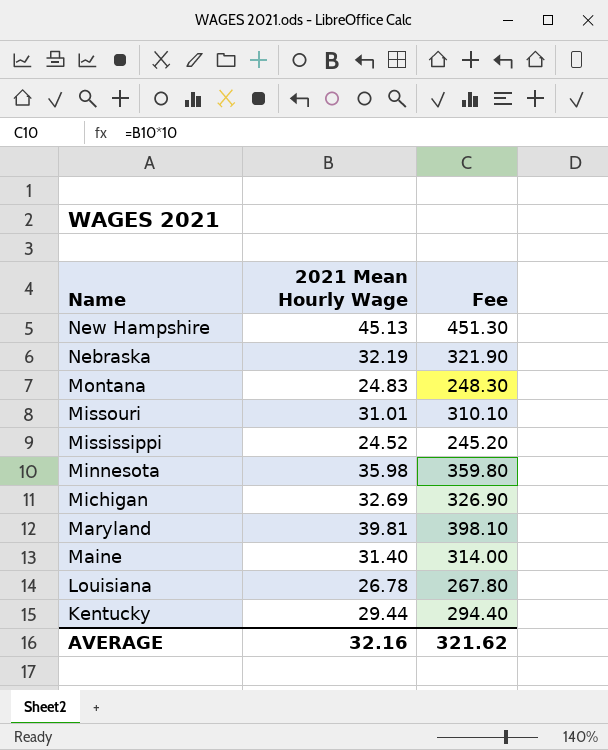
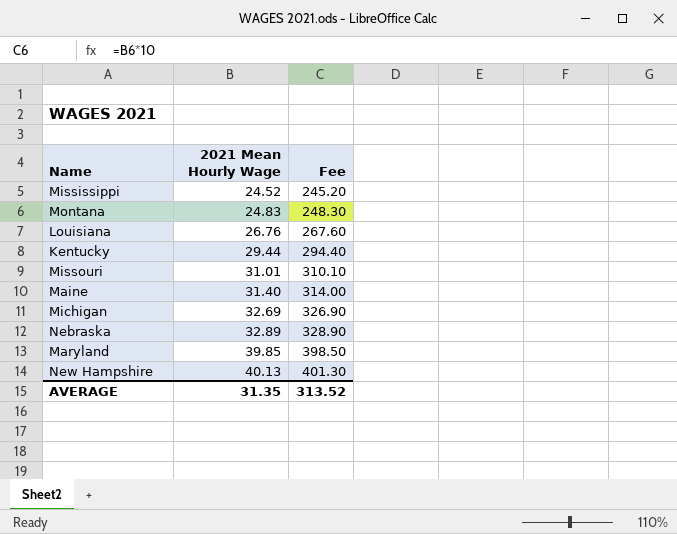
row order: Name descending -> 2021 Mean Hourly Wage ascending
row Minnesota: 35.98 | 359.80 -> none
Louisiana | 2021 Mean Hourly Wage: 26.78 -> 26.76
Louisiana | Fee: 267.80 -> 267.60
Nebraska | 2021 Mean Hourly Wage: 32.19 -> 32.89
Nebraska | Fee: 321.90 -> 328.90
Maryland | 2021 Mean Hourly Wage: 39.81 -> 39.85
Maryland | Fee: 398.10 -> 398.50
New Hampshire | 2021 Mean Hourly Wage: 45.13 -> 40.13
New Hampshire | Fee: 451.30 -> 401.30
AVERAGE | 2021 Mean Hourly Wage: 32.16 -> 31.35
AVERAGE | Fee: 321.62 -> 313.52

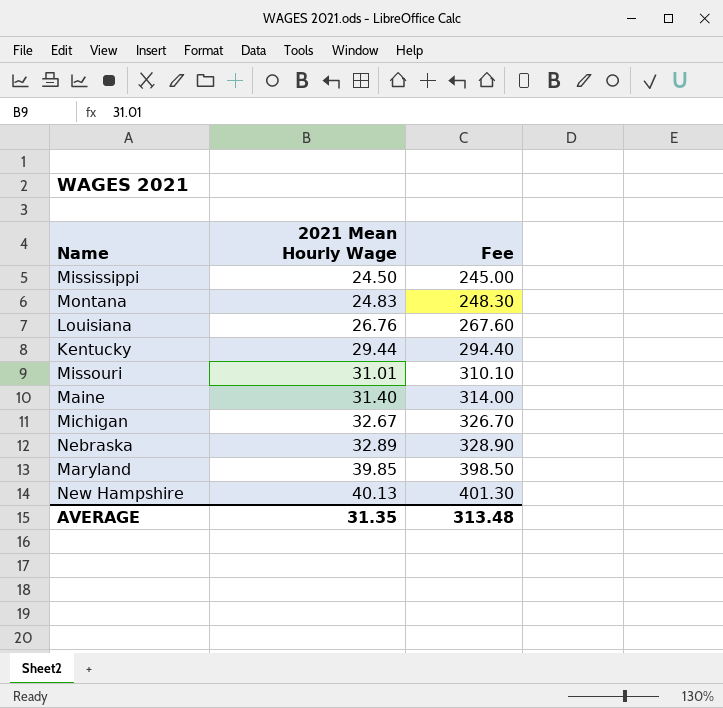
Mississippi | 2021 Mean Hourly Wage: 24.52 -> 24.50
Mississippi | Fee: 245.20 -> 245.00
Michigan | 2021 Mean Hourly Wage: 32.69 -> 32.67
Michigan | Fee: 326.90 -> 326.70
AVERAGE | Fee: 313.52 -> 313.48

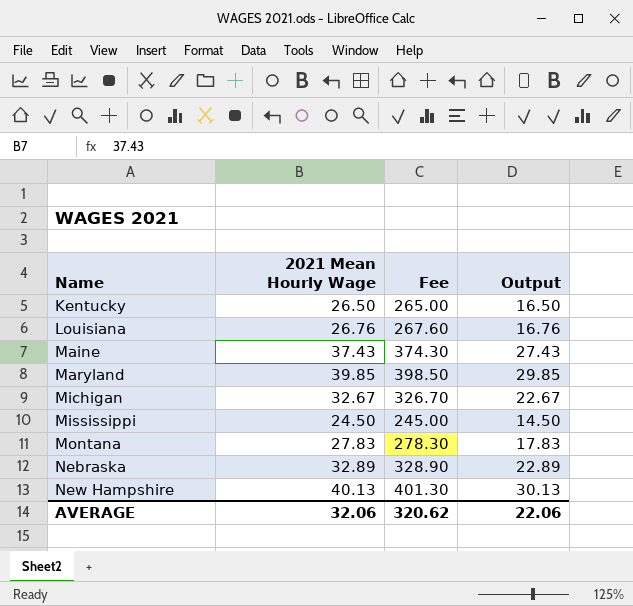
row order: 2021 Mean Hourly Wage ascending -> Name ascending
column Output | formula: none -> [2021 Mean Hourly Wage] - 10
row Missouri: 31.01 | 310.10 -> none
Kentucky | 2021 Mean Hourly Wage: 29.44 -> 26.50
Kentucky | Fee: 294.40 -> 265.00
Maine | 2021 Mean Hourly Wage: 31.40 -> 37.43
Maine | Fee: 314.00 -> 374.30
Montana | 2021 Mean Hourly Wage: 24.83 -> 27.83
Montana | Fee: 248.30 -> 278.30
AVERAGE | 2021 Mean Hourly Wage: 31.35 -> 32.06
AVERAGE | Fee: 313.48 -> 320.62

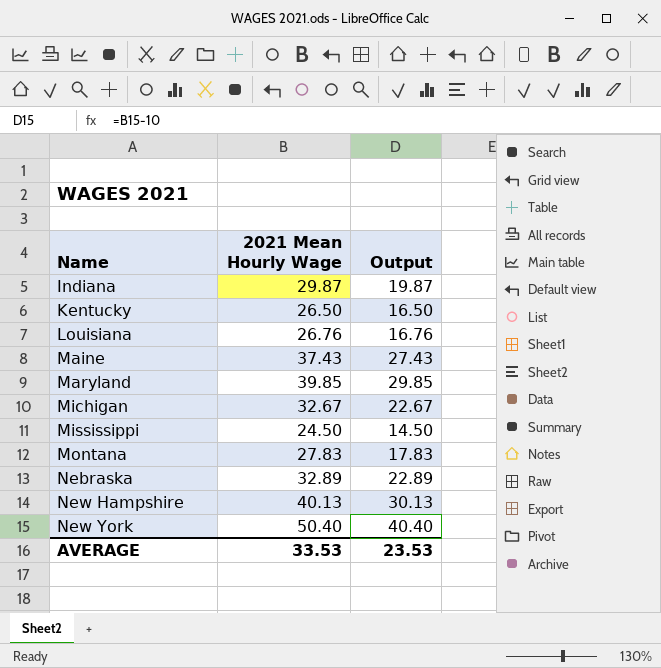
column Fee | formula: [2021 Mean Hourly Wage] * 10 -> none
row Indiana: none -> 29.87 | 19.87
row New York: none -> 50.40 | 40.40
AVERAGE | 2021 Mean Hourly Wage: 32.06 -> 33.53
AVERAGE | Output: 22.06 -> 23.53

